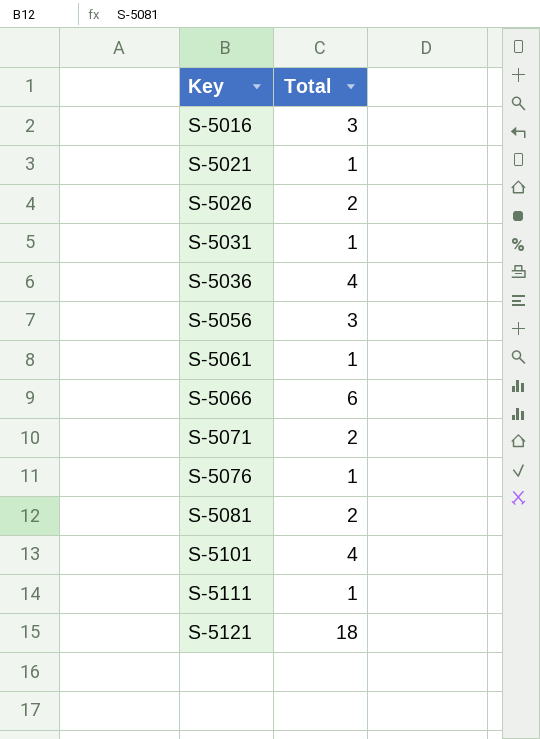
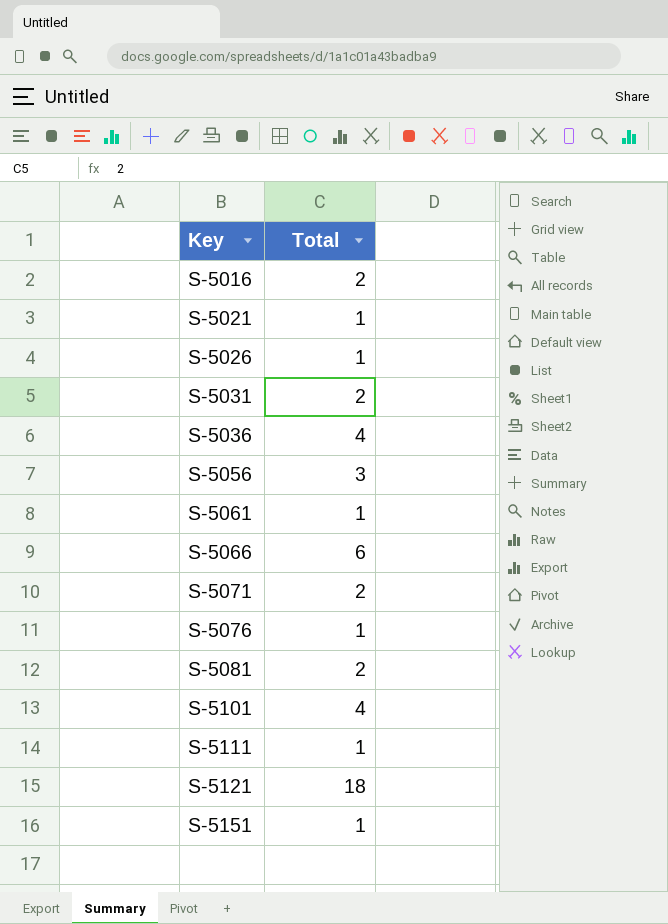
S-5016 | Total: 3 -> 2
S-5026 | Total: 2 -> 1
S-5031 | Total: 1 -> 2
row S-5151: none -> 1

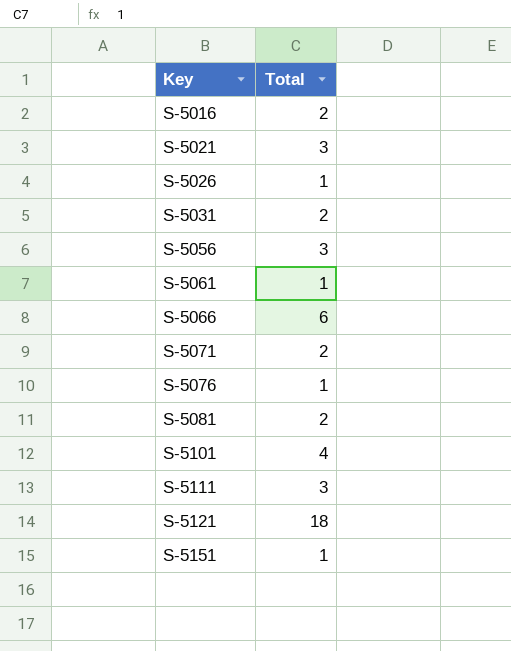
row S-5036: 4 -> none
S-5021 | Total: 1 -> 3
S-5111 | Total: 1 -> 3

